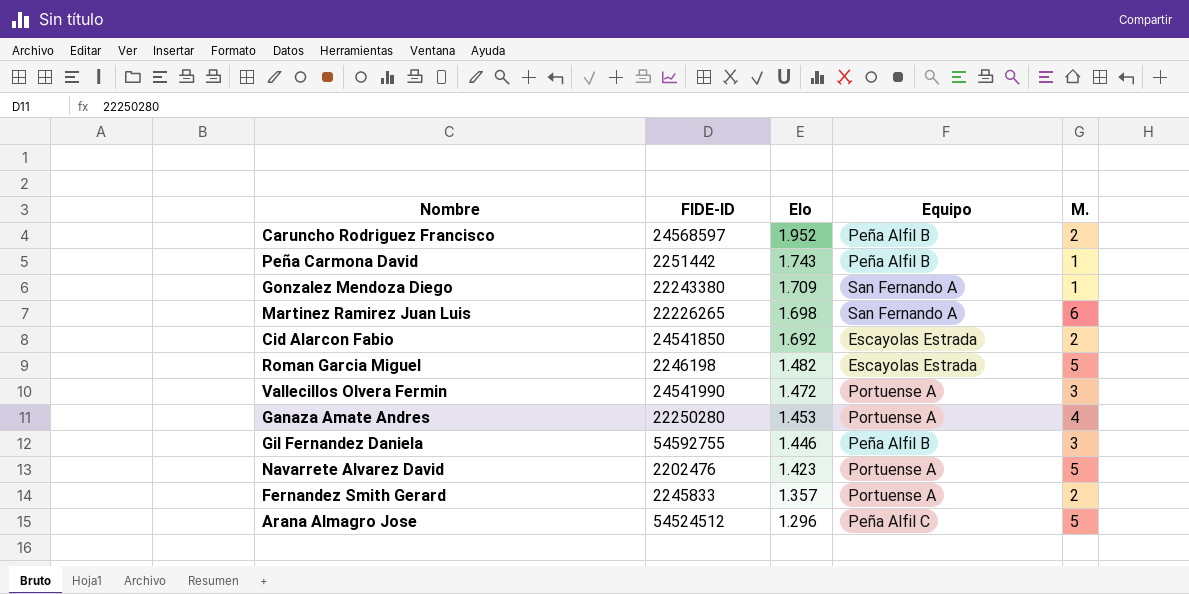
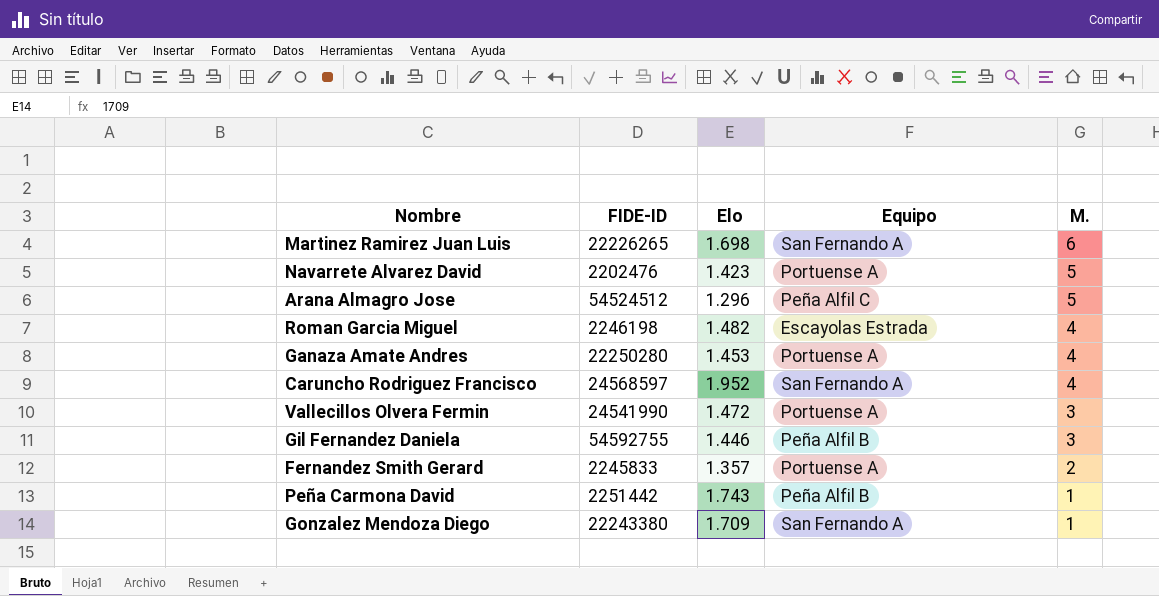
row order: Elo descending -> M. descending
row Cid Alarcon Fabio: 24541850 | 1.692 | Escayolas Estrada | 2 -> none
Roman Garcia Miguel | M.: 5 -> 4
Caruncho Rodriguez Francisco | Equipo: Peña Alfil B -> San Fernando A
Caruncho Rodriguez Francisco | M.: 2 -> 4

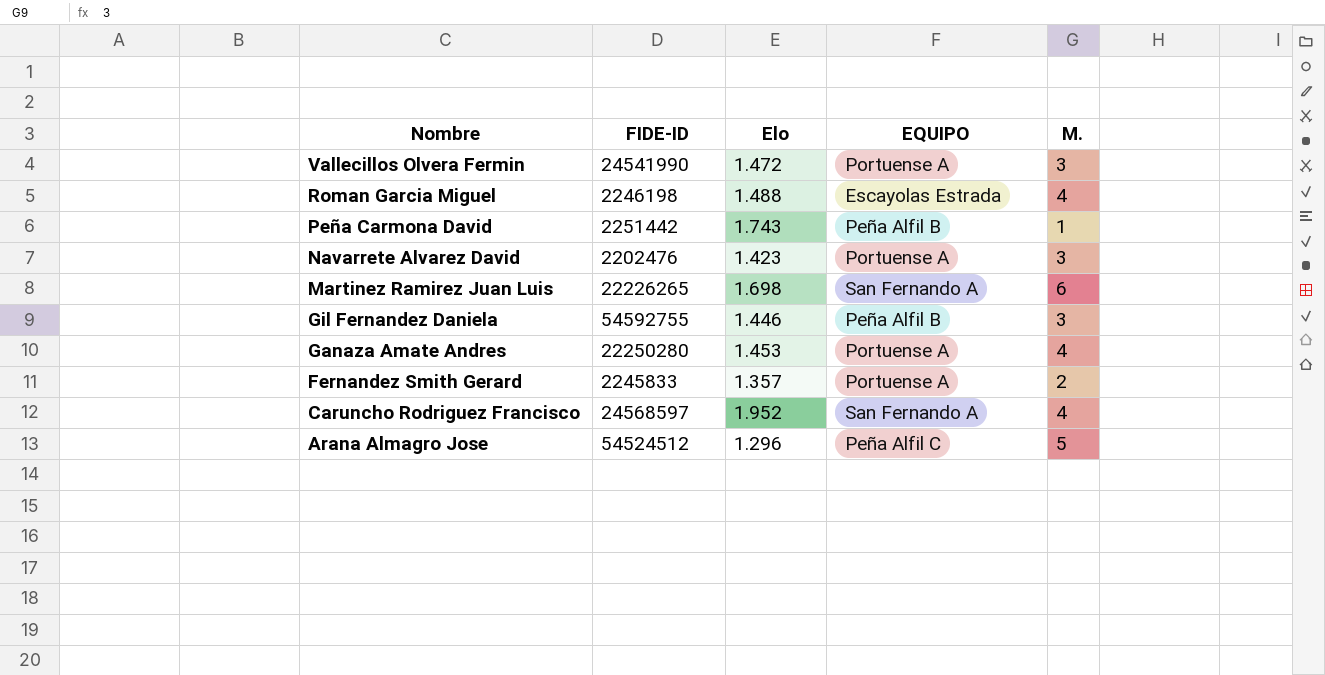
row order: M. descending -> Nombre descending
column name: Equipo -> EQUIPO
row Gonzalez Mendoza Diego: 22243380 | 1.709 | San Fernando A | 1 -> none
Roman Garcia Miguel | Elo: 1.482 -> 1.488
Navarrete Alvarez David | M.: 5 -> 3

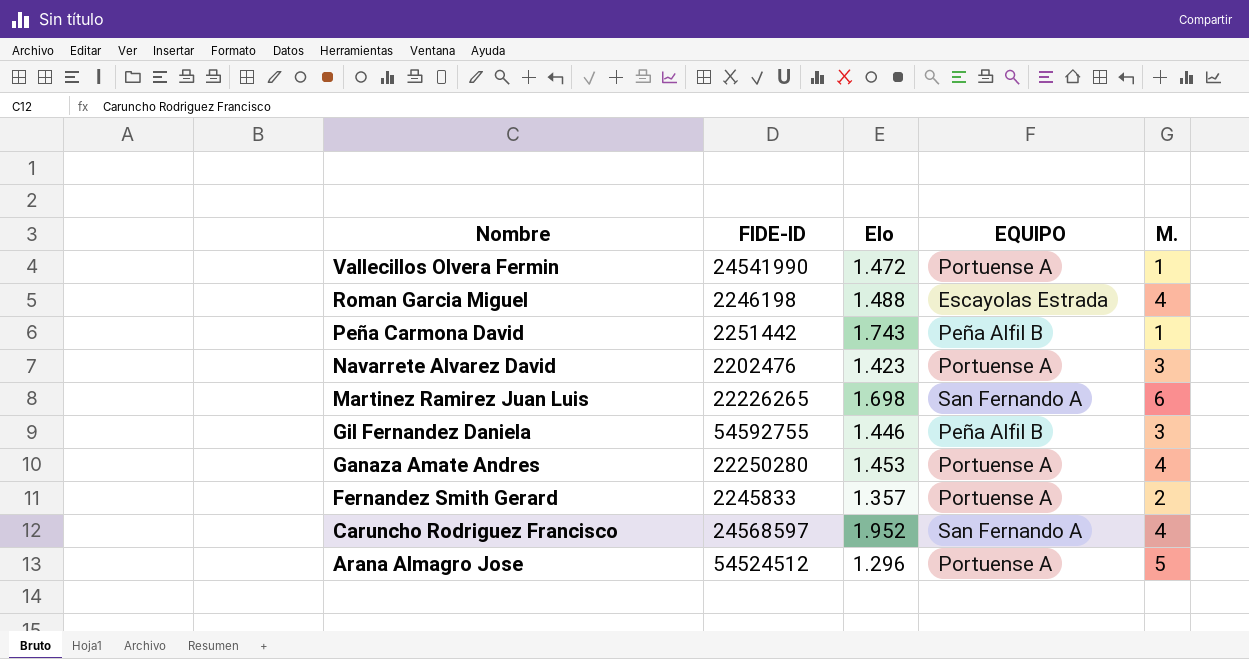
Vallecillos Olvera Fermin | M.: 3 -> 1
Arana Almagro Jose | EQUIPO: Peña Alfil C -> Portuense A

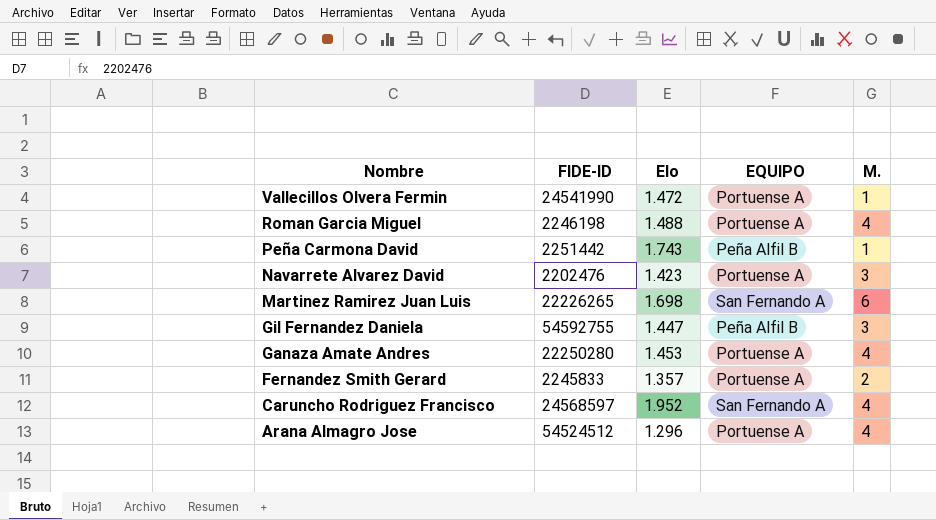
Roman Garcia Miguel | EQUIPO: Escayolas Estrada -> Portuense A
Gil Fernandez Daniela | Elo: 1.446 -> 1.447
Arana Almagro Jose | M.: 5 -> 4

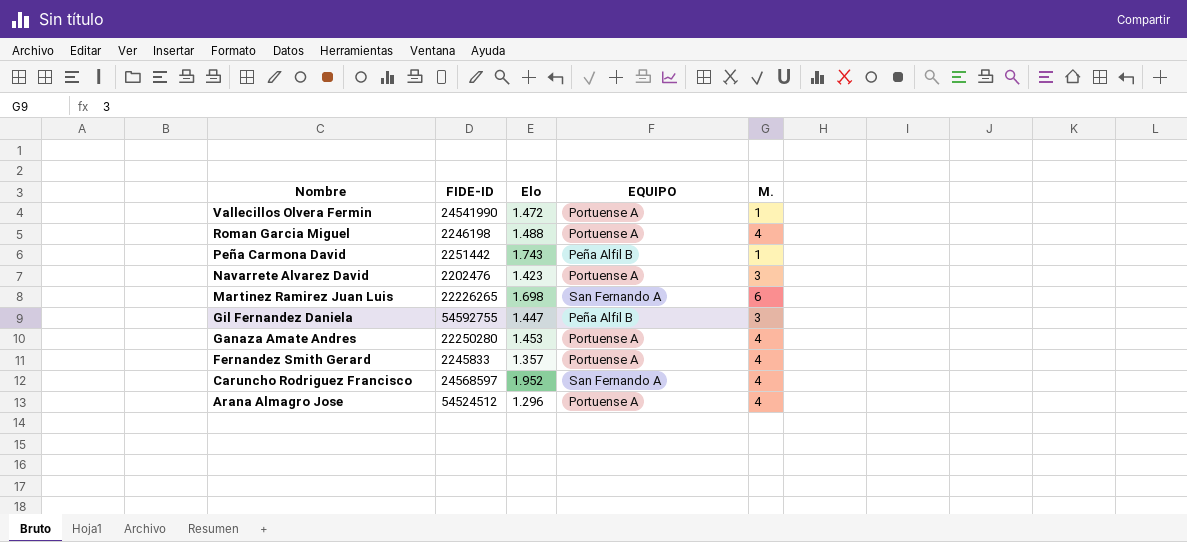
Fernandez Smith Gerard | M.: 2 -> 4

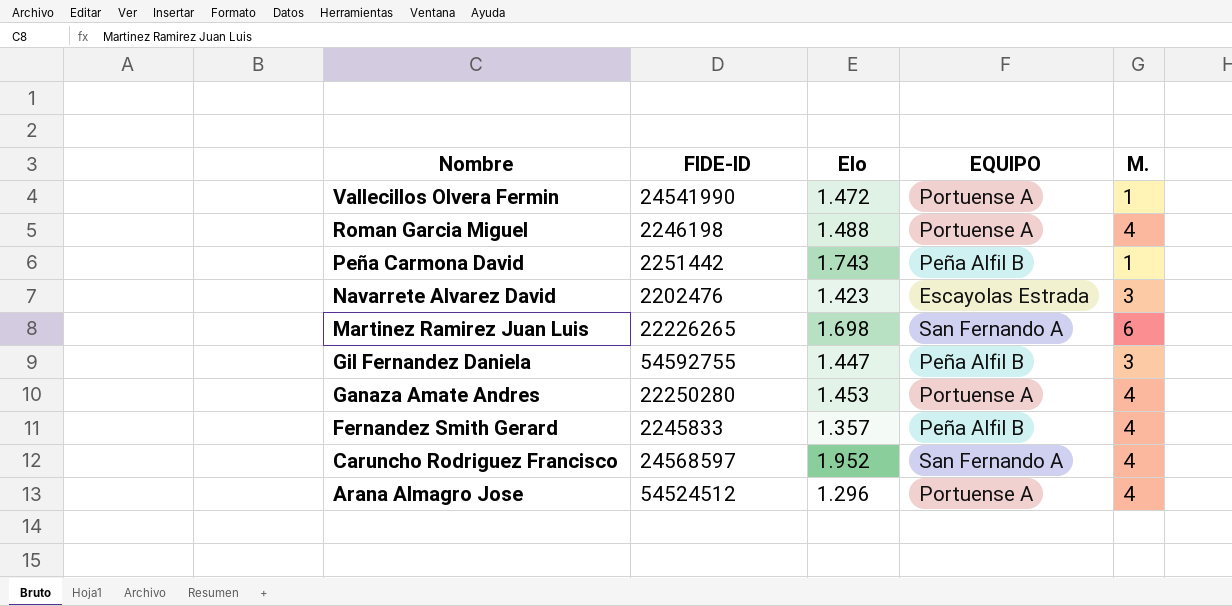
Navarrete Alvarez David | EQUIPO: Portuense A -> Escayolas Estrada
Fernandez Smith Gerard | EQUIPO: Portuense A -> Peña Alfil B

